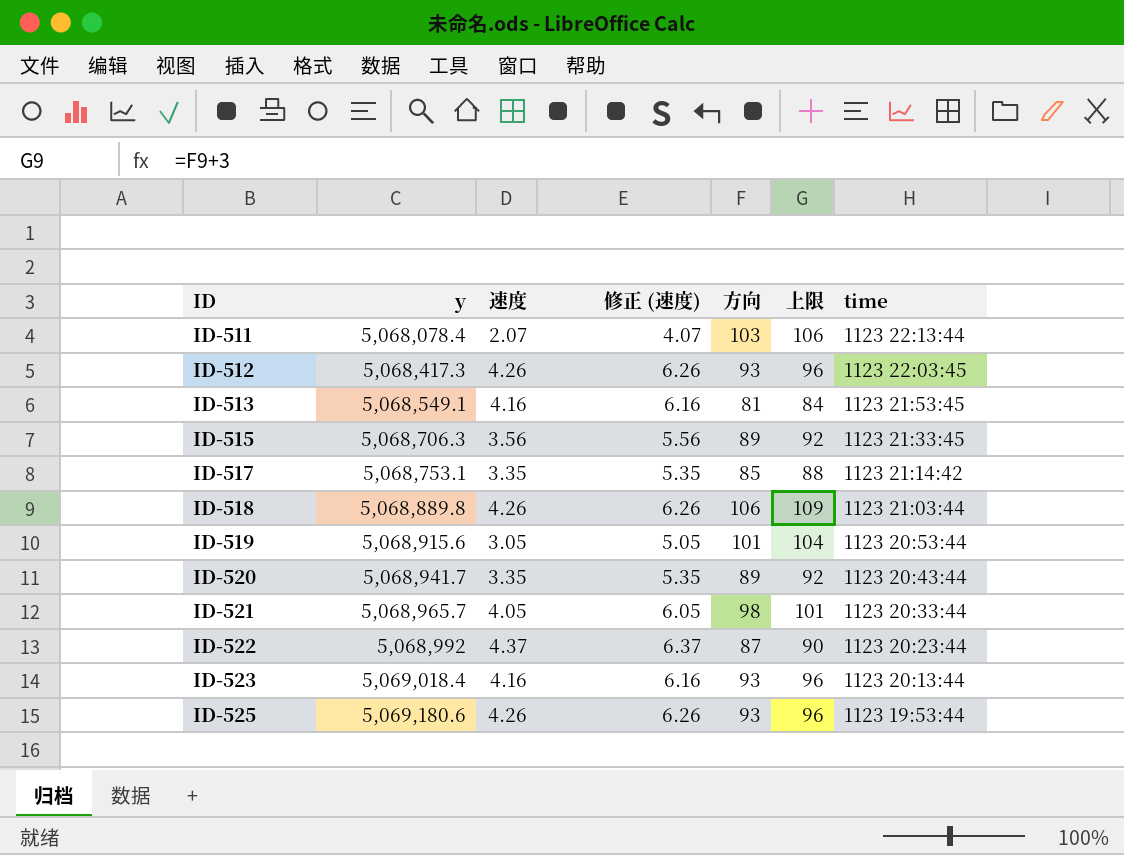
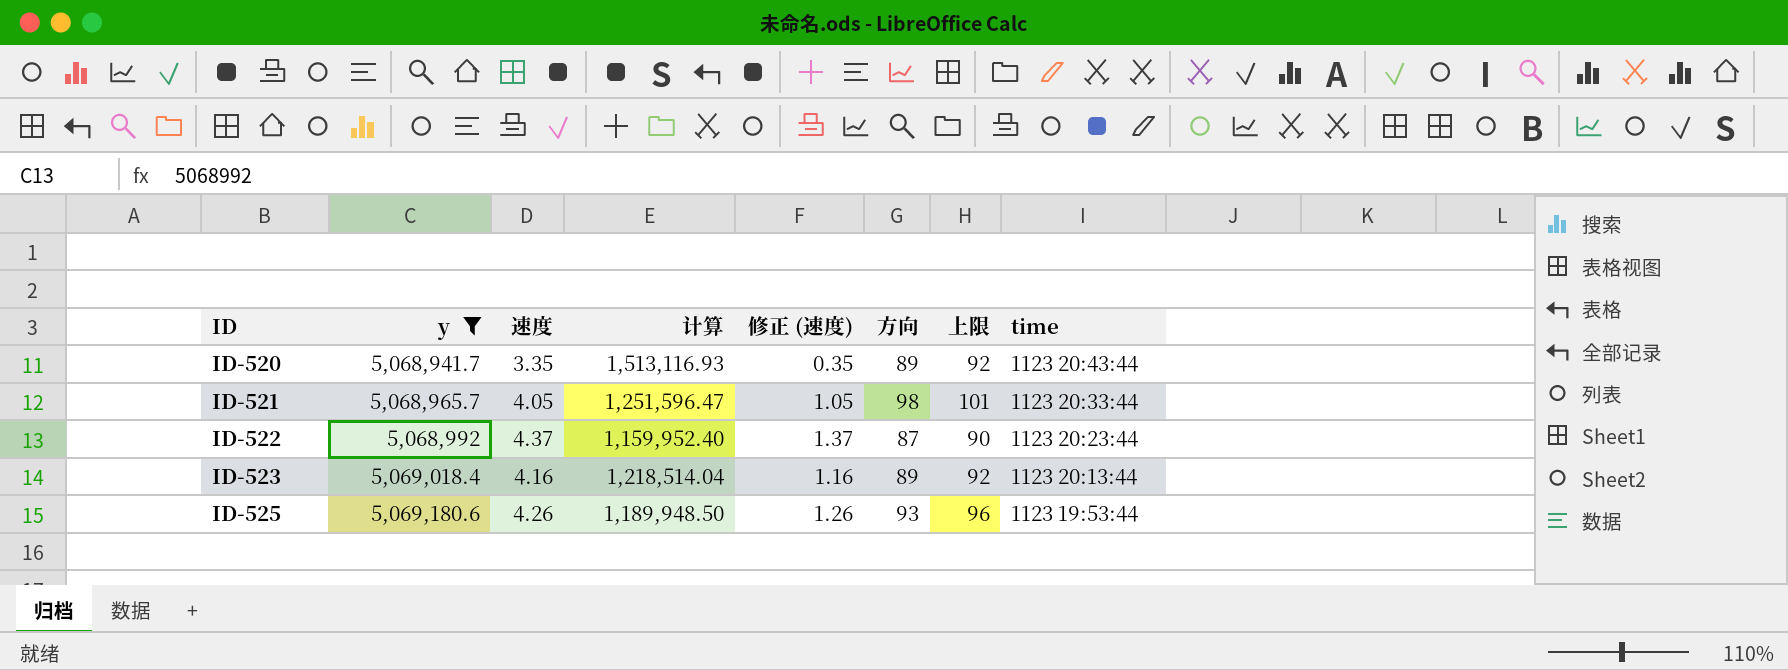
filter: none -> y >= 5,068,941.7
column 计算 | formula: none -> [y] / [速度]
column 修正 (速度) | formula: [速度] + 2 -> [速度] - 3
ID-523 | 方向: 93 -> 89
ID-523 | 上限: 96 -> 92

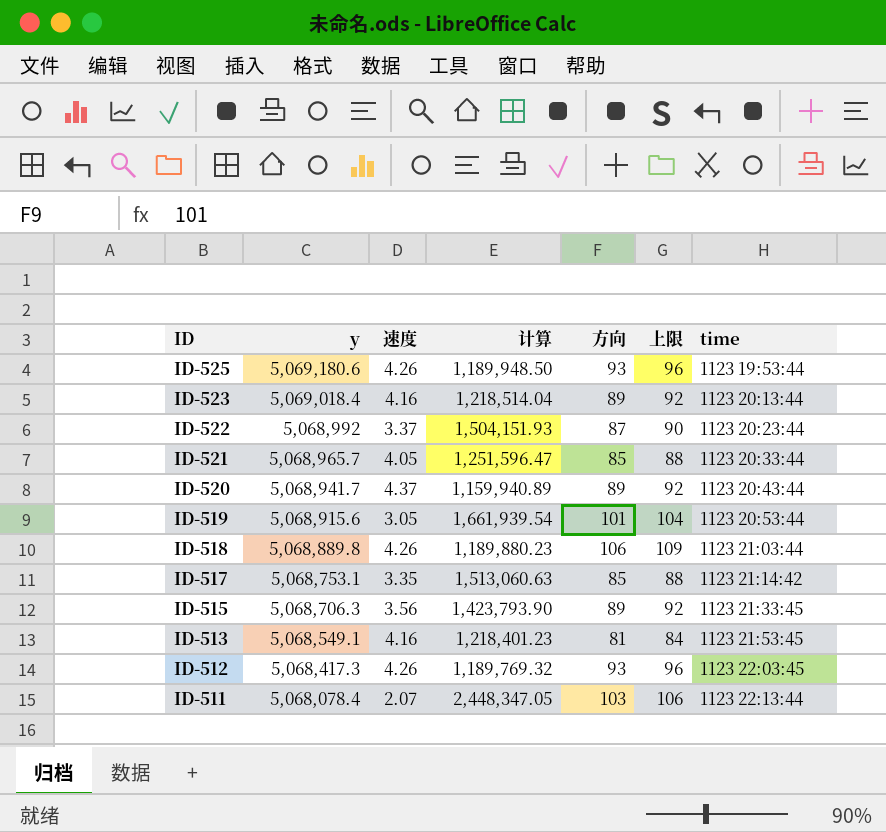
filter: y >= 5,068,941.7 -> none
row order: ID ascending -> ID descending
column 修正 (速度) | formula: [速度] - 3 -> none
ID-522 | 速度: 4.37 -> 3.37
ID-522 | 计算: 1,159,952.40 -> 1,504,151.93
ID-521 | 方向: 98 -> 85
ID-521 | 上限: 101 -> 88
ID-520 | 速度: 3.35 -> 4.37
ID-520 | 计算: 1,513,116.93 -> 1,159,940.89

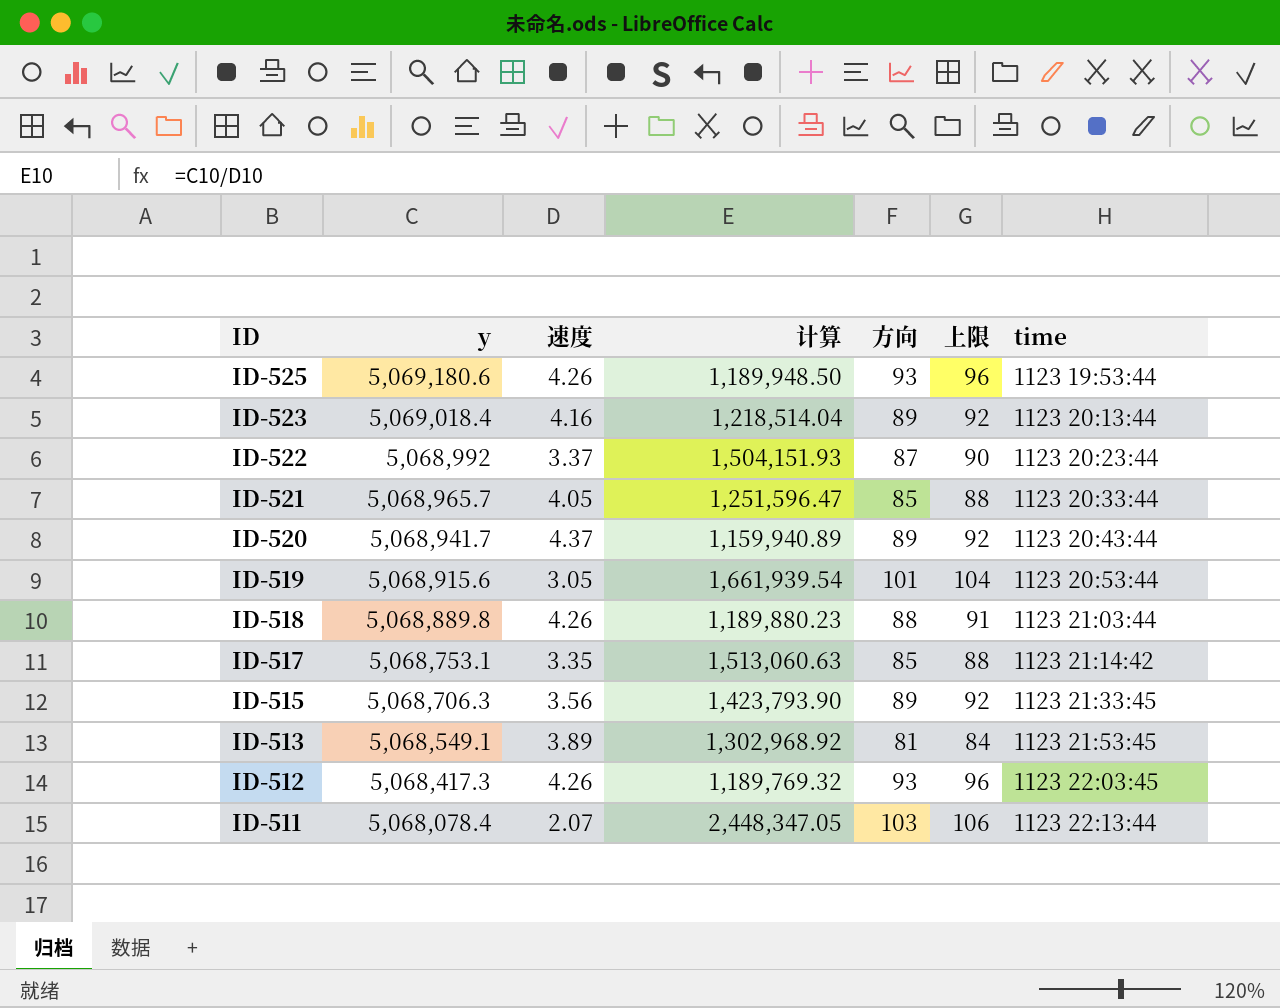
ID-518 | 方向: 106 -> 88
ID-518 | 上限: 109 -> 91
ID-513 | 速度: 4.16 -> 3.89
ID-513 | 计算: 1,218,401.23 -> 1,302,968.92

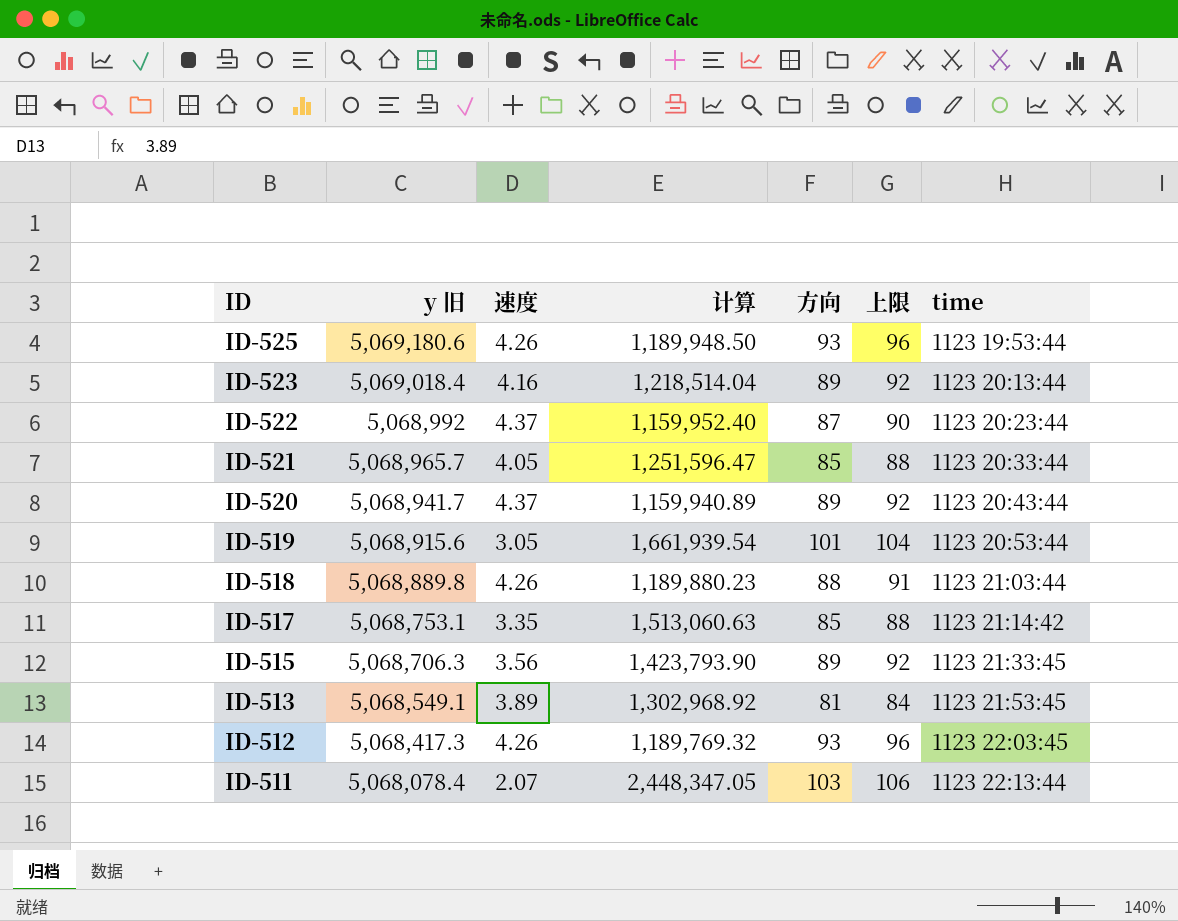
column name: y -> y 旧
ID-522 | 速度: 3.37 -> 4.37
ID-522 | 计算: 1,504,151.93 -> 1,159,952.40

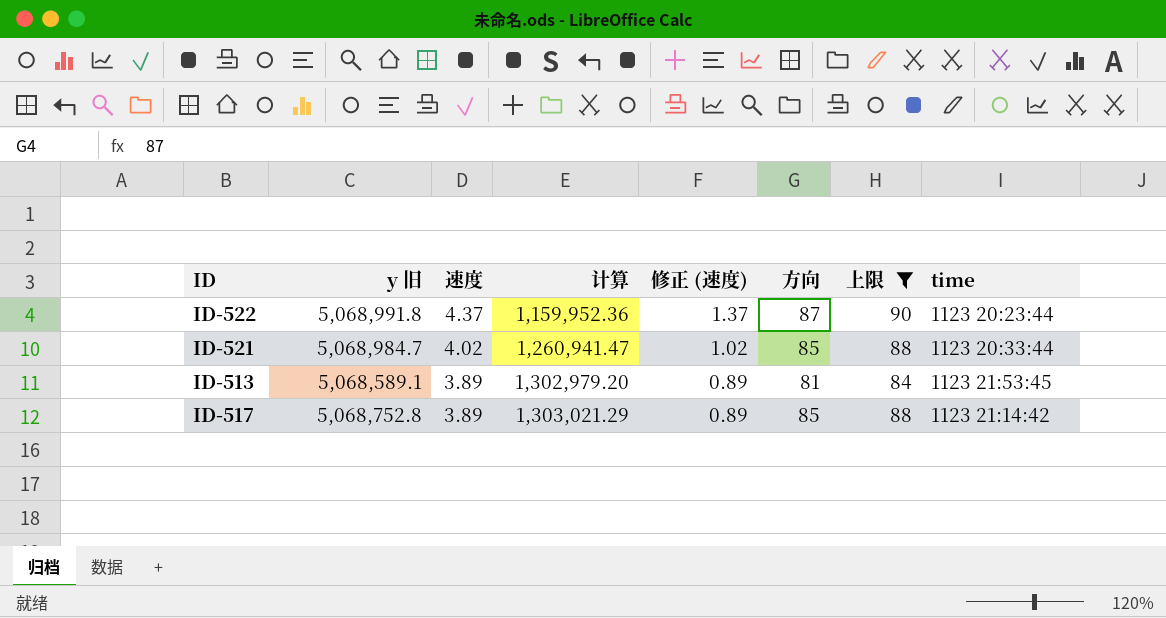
filter: none -> 上限 <= 90
row order: ID descending -> 速度 descending
column 修正 (速度) | formula: none -> [速度] - 3
ID-522 | y 旧: 5,068,992 -> 5,068,991.8
ID-522 | 计算: 1,159,952.40 -> 1,159,952.36
ID-521 | y 旧: 5,068,965.7 -> 5,068,984.7
ID-521 | 速度: 4.05 -> 4.02
ID-521 | 计算: 1,251,596.47 -> 1,260,941.47
ID-513 | y 旧: 5,068,549.1 -> 5,068,589.1
ID-513 | 计算: 1,302,968.92 -> 1,302,979.20
ID-517 | y 旧: 5,068,753.1 -> 5,068,752.8
ID-517 | 速度: 3.35 -> 3.89
ID-517 | 计算: 1,513,060.63 -> 1,303,021.29

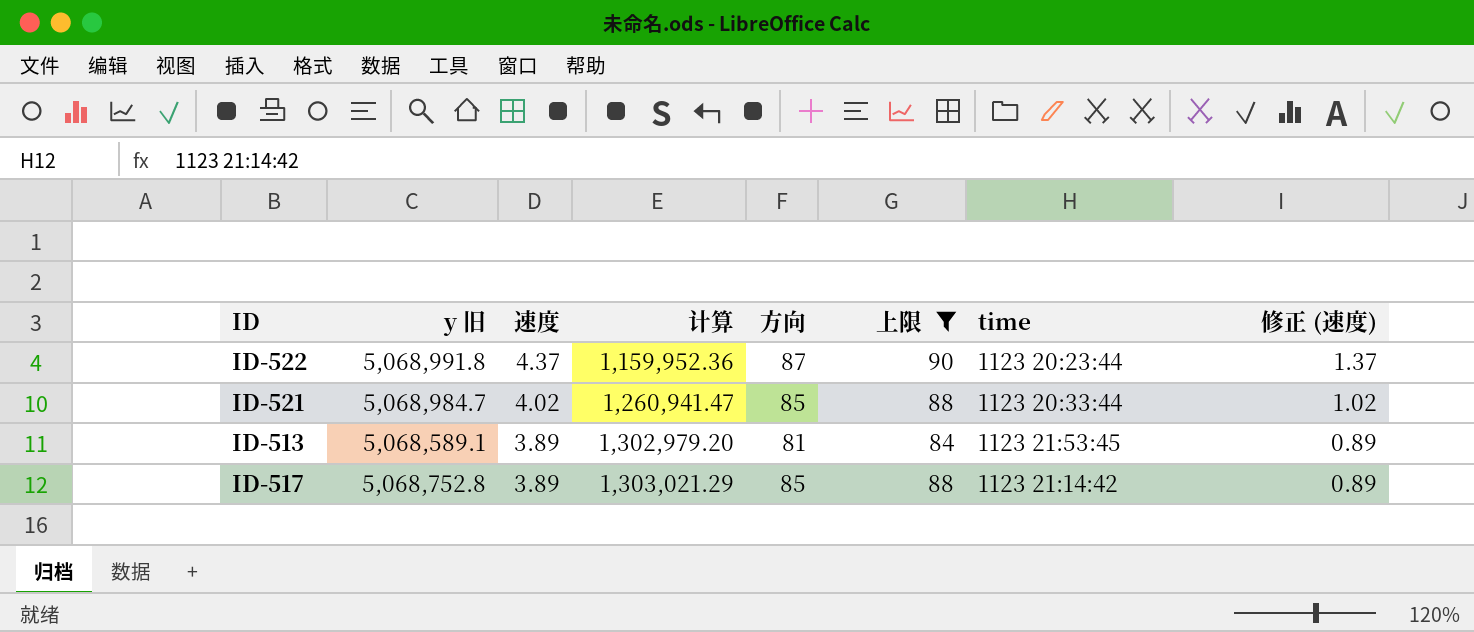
column 修正 (速度) | position: 5 -> 8

